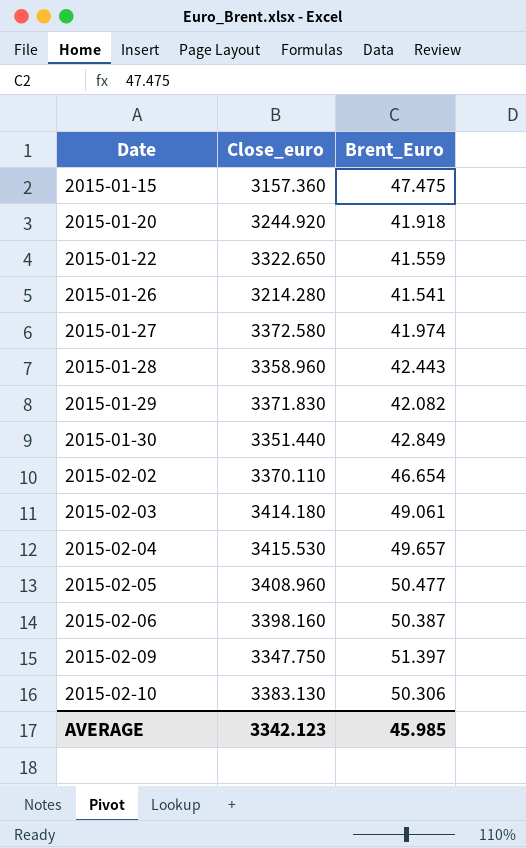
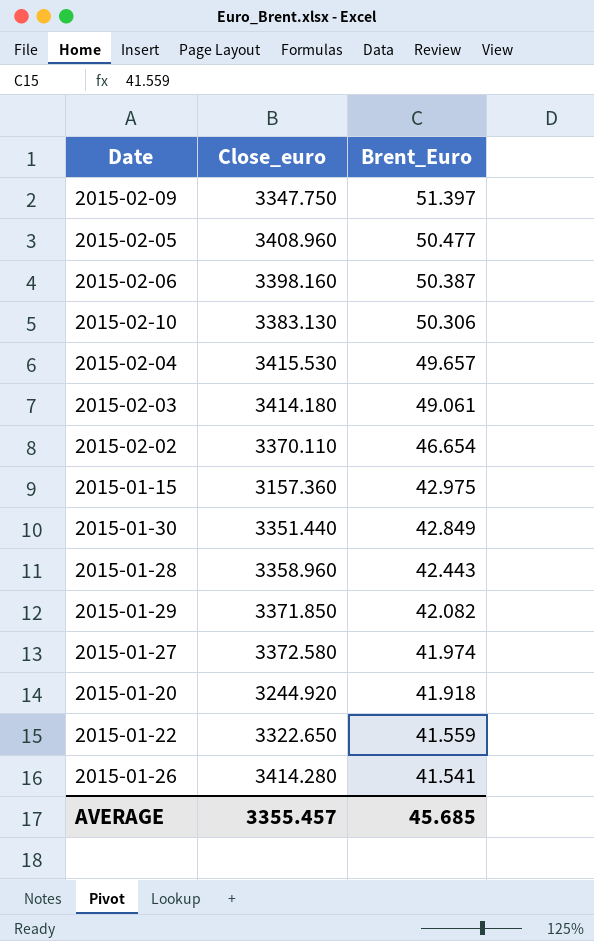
row order: Date ascending -> Brent_Euro descending
2015-01-15 | Brent_Euro: 47.475 -> 42.975
2015-01-29 | Close_euro: 3371.830 -> 3371.850
2015-01-26 | Close_euro: 3214.280 -> 3414.280
AVERAGE | Close_euro: 3342.123 -> 3355.457
AVERAGE | Brent_Euro: 45.985 -> 45.685

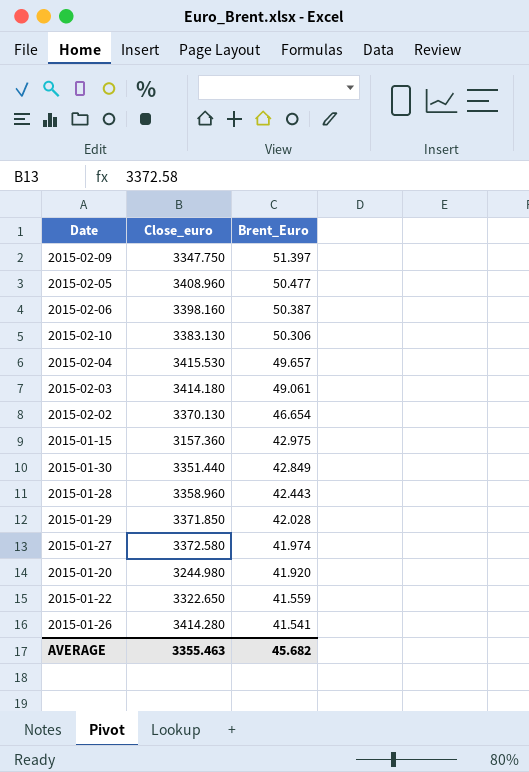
2015-02-02 | Close_euro: 3370.110 -> 3370.130
2015-01-29 | Brent_Euro: 42.082 -> 42.028
2015-01-20 | Close_euro: 3244.920 -> 3244.980
2015-01-20 | Brent_Euro: 41.918 -> 41.920
AVERAGE | Close_euro: 3355.457 -> 3355.463
AVERAGE | Brent_Euro: 45.685 -> 45.682

